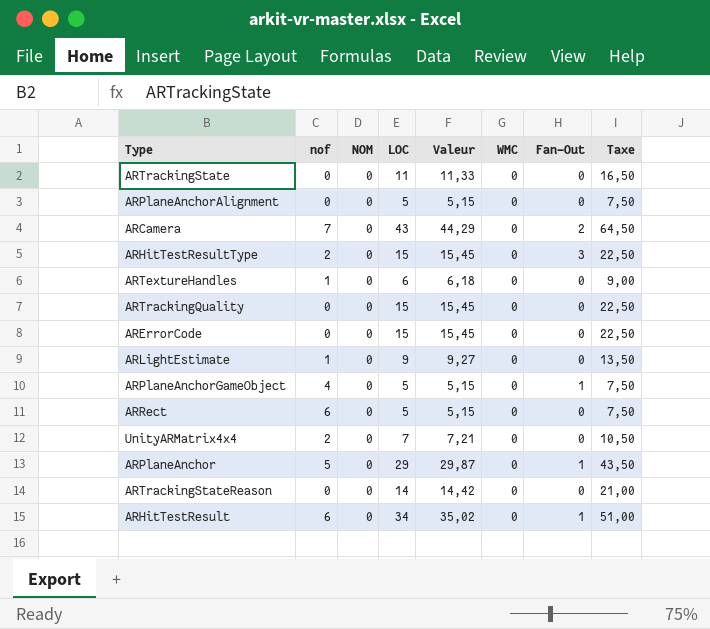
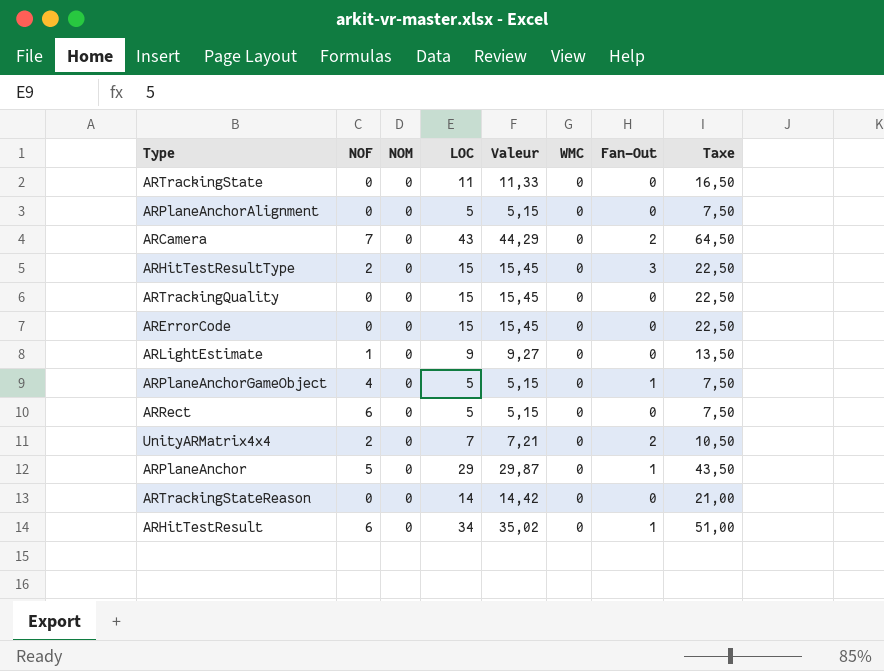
column name: nof -> NOF
row ARTextureHandles: 1 | 0 | 6 | 6,18 | 0 | 0 | 9,00 -> none
UnityARMatrix4x4 | Fan-Out: 0 -> 2

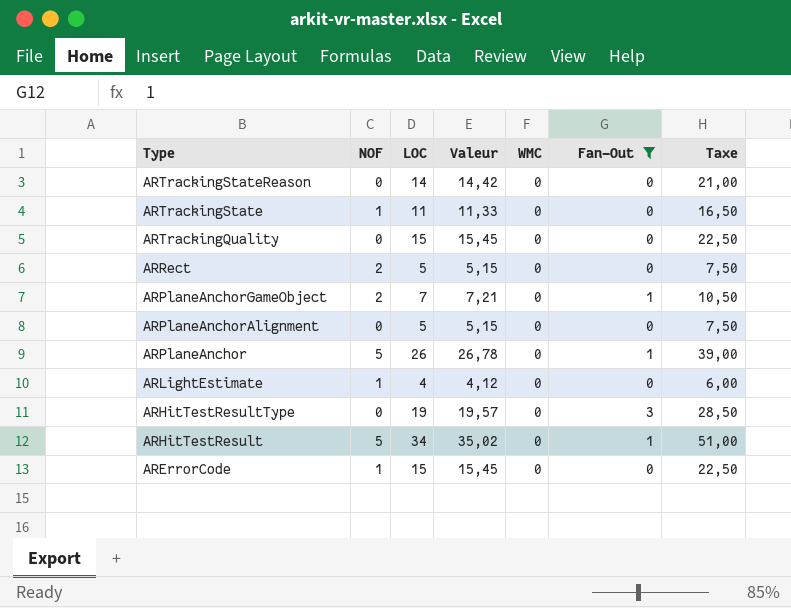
filter: none -> Fan-Out != 2
row order: none -> Type descending
column NOM | position: 3 -> none
ARTrackingState | NOF: 0 -> 1
ARRect | NOF: 6 -> 2
ARPlaneAnchorGameObject | NOF: 4 -> 2
ARPlaneAnchorGameObject | LOC: 5 -> 7
ARPlaneAnchorGameObject | Valeur: 5,15 -> 7,21
ARPlaneAnchorGameObject | Taxe: 7,50 -> 10,50
ARPlaneAnchor | LOC: 29 -> 26
ARPlaneAnchor | Valeur: 29,87 -> 26,78
ARPlaneAnchor | Taxe: 43,50 -> 39,00
ARLightEstimate | LOC: 9 -> 4
ARLightEstimate | Valeur: 9,27 -> 4,12
ARLightEstimate | Taxe: 13,50 -> 6,00
ARHitTestResultType | NOF: 2 -> 0
ARHitTestResultType | LOC: 15 -> 19
ARHitTestResultType | Valeur: 15,45 -> 19,57
ARHitTestResultType | Taxe: 22,50 -> 28,50
ARHitTestResult | NOF: 6 -> 5
ARErrorCode | NOF: 0 -> 1

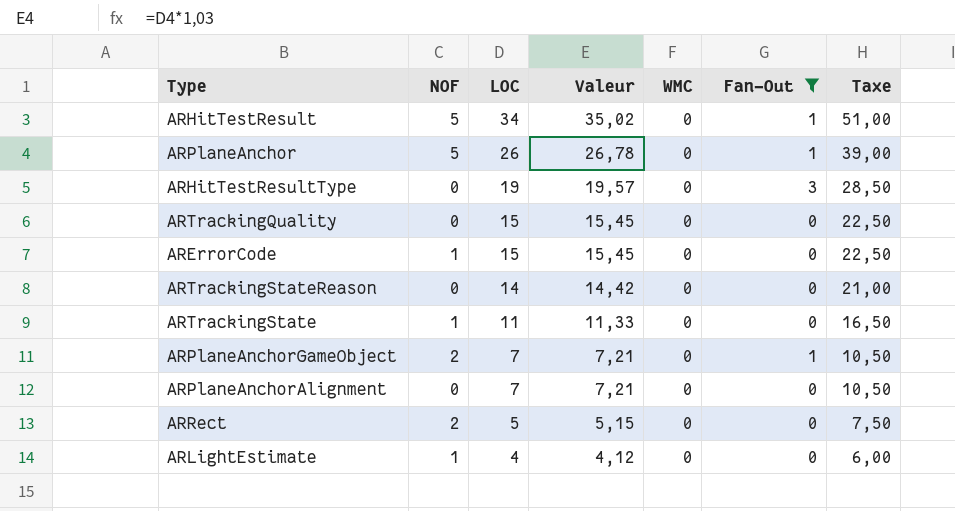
row order: Type descending -> LOC descending
ARPlaneAnchorAlignment | LOC: 5 -> 7
ARPlaneAnchorAlignment | Valeur: 5,15 -> 7,21
ARPlaneAnchorAlignment | Taxe: 7,50 -> 10,50

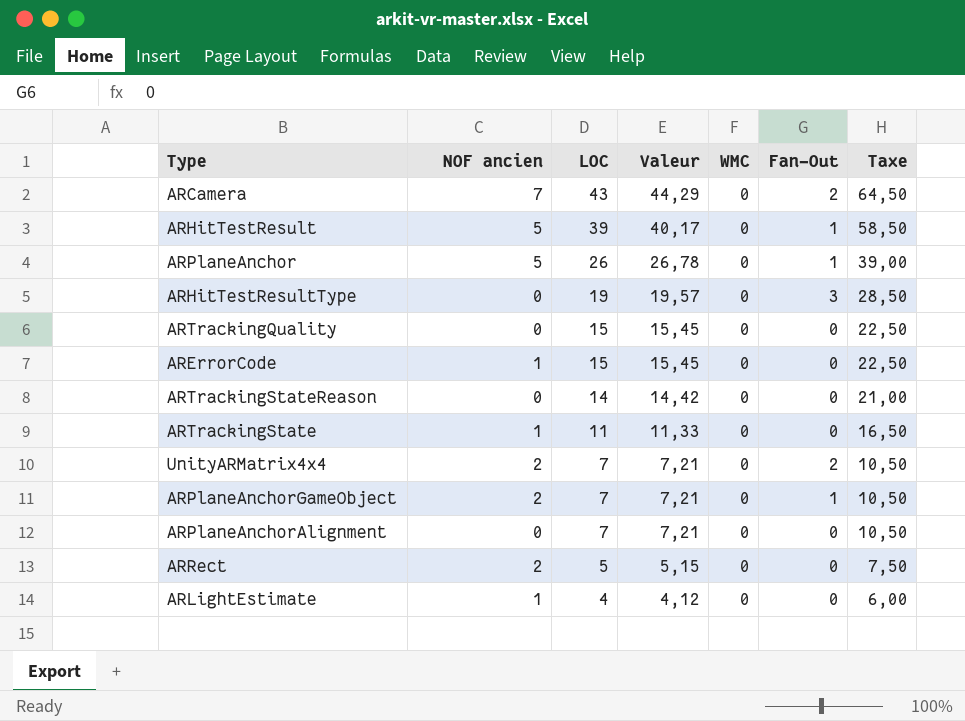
filter: Fan-Out != 2 -> none
column name: NOF -> NOF ancien
ARHitTestResult | LOC: 34 -> 39
ARHitTestResult | Valeur: 35,02 -> 40,17
ARHitTestResult | Taxe: 51,00 -> 58,50

